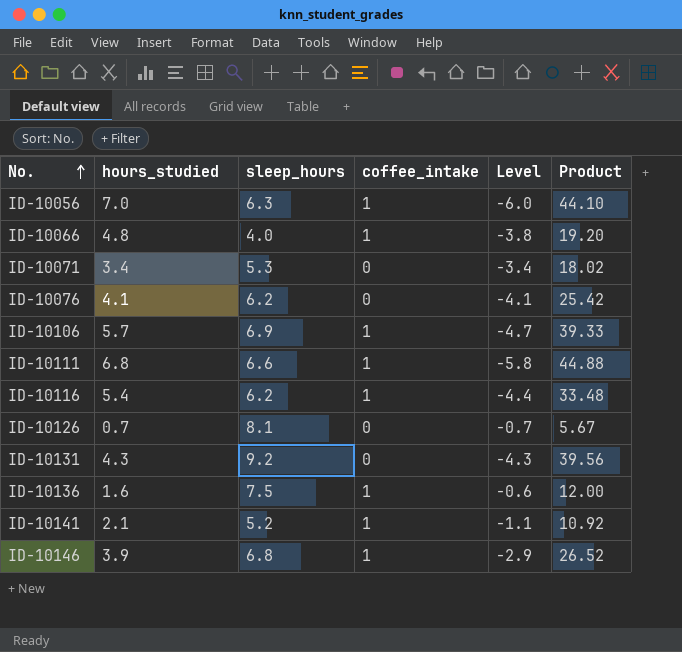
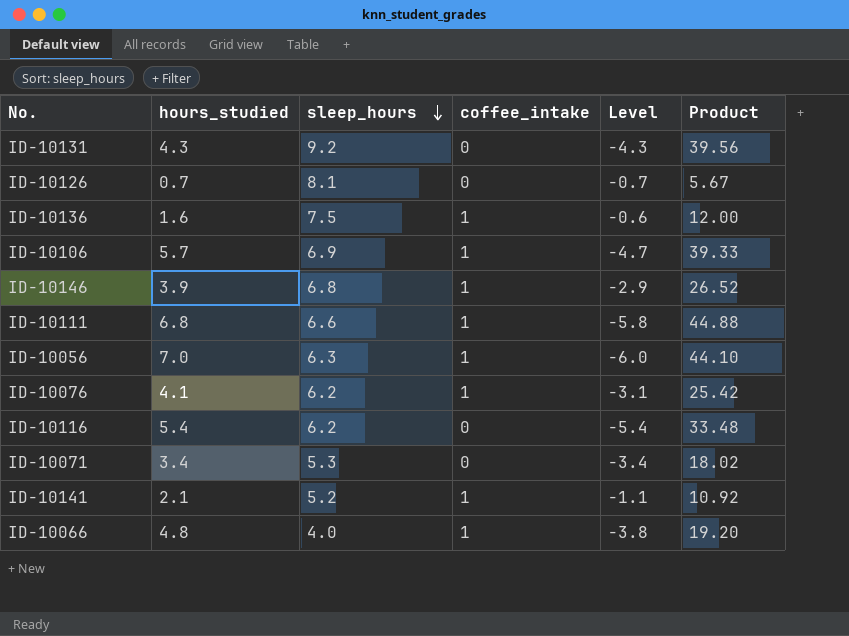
row order: No. ascending -> sleep_hours descending
ID-10076 | coffee_intake: 0 -> 1
ID-10076 | Level: -4.1 -> -3.1
ID-10116 | coffee_intake: 1 -> 0
ID-10116 | Level: -4.4 -> -5.4

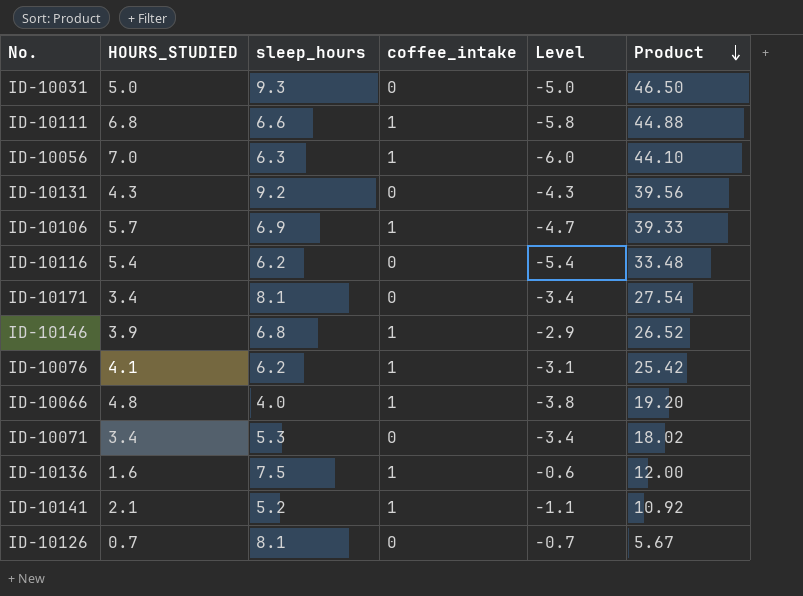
row order: sleep_hours descending -> Product descending
column name: hours_studied -> HOURS_STUDIED
row ID-10031: none -> 5.0 | 9.3 | 0 | -5.0 | 46.50
row ID-10171: none -> 3.4 | 8.1 | 0 | -3.4 | 27.54

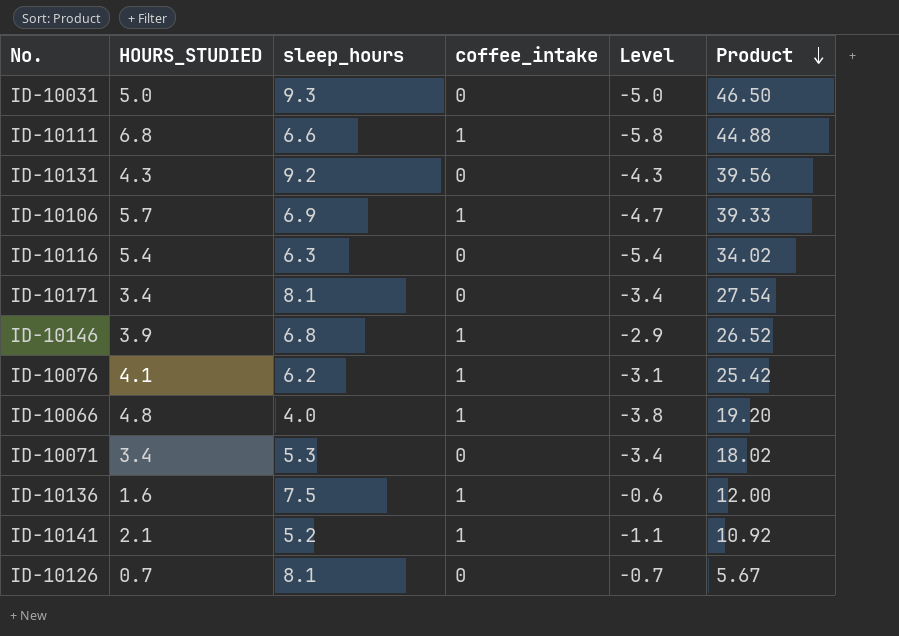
row ID-10056: 7.0 | 6.3 | 1 | -6.0 | 44.10 -> none
ID-10116 | sleep_hours: 6.2 -> 6.3
ID-10116 | Product: 33.48 -> 34.02

